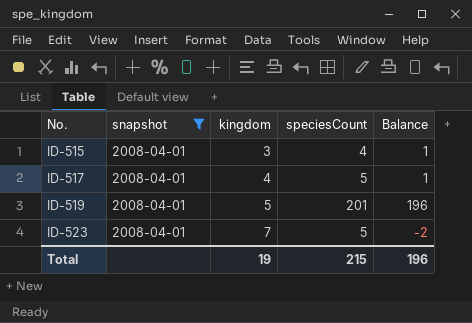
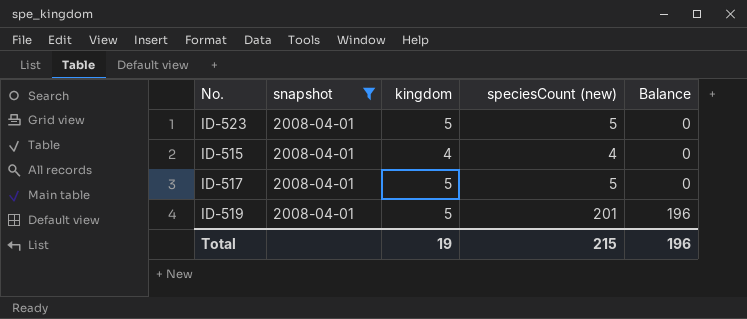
row order: No. ascending -> Balance ascending
column name: speciesCount -> speciesCount (new)
ID-523 | kingdom: 7 -> 5
ID-523 | Balance: -2 -> 0
ID-515 | kingdom: 3 -> 4
ID-515 | Balance: 1 -> 0
ID-517 | kingdom: 4 -> 5
ID-517 | Balance: 1 -> 0

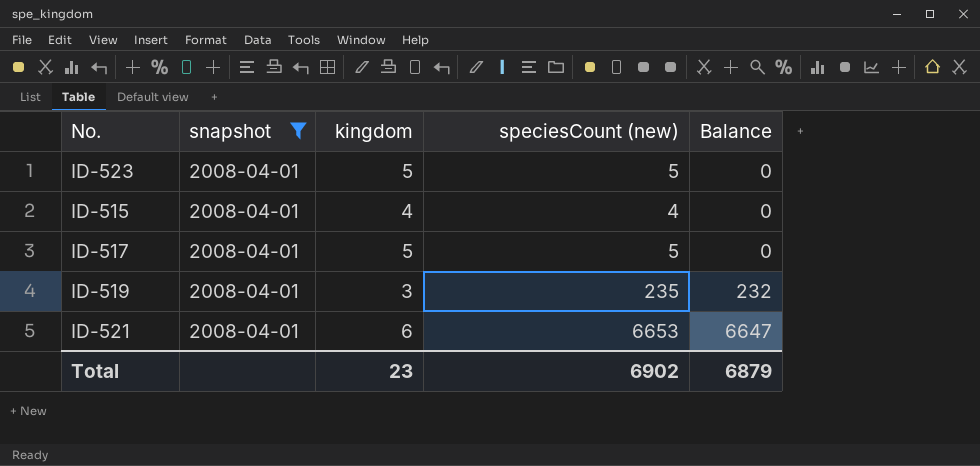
ID-519 | kingdom: 5 -> 3
ID-519 | speciesCount (new): 201 -> 235
ID-519 | Balance: 196 -> 232
row ID-521: none -> 2008-04-01 | 6 | 6653 | 6647
Total | kingdom: 19 -> 23
Total | speciesCount (new): 215 -> 6902
Total | Balance: 196 -> 6879

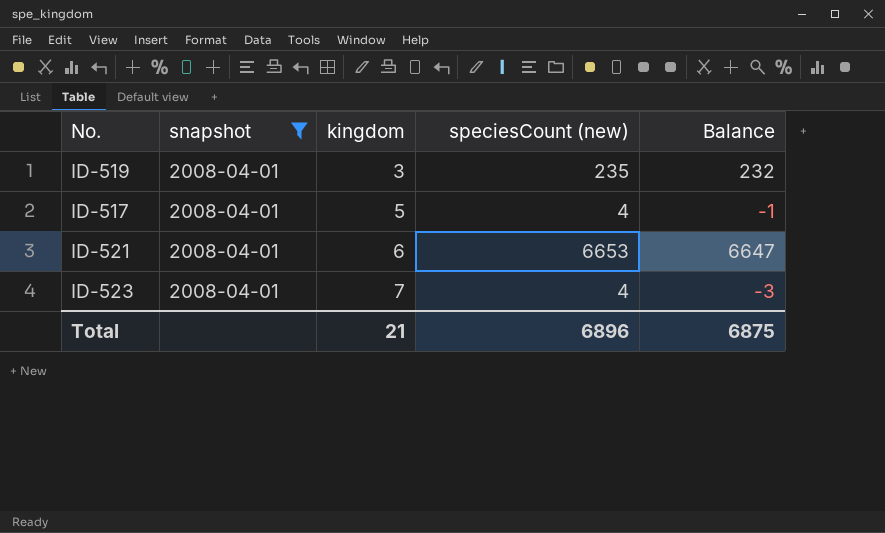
row order: Balance ascending -> kingdom ascending
row ID-515: 2008-04-01 | 4 | 4 | 0 -> none
ID-517 | speciesCount (new): 5 -> 4
ID-517 | Balance: 0 -> -1
ID-523 | kingdom: 5 -> 7
ID-523 | speciesCount (new): 5 -> 4
ID-523 | Balance: 0 -> -3
Total | kingdom: 23 -> 21
Total | speciesCount (new): 6902 -> 6896
Total | Balance: 6879 -> 6875

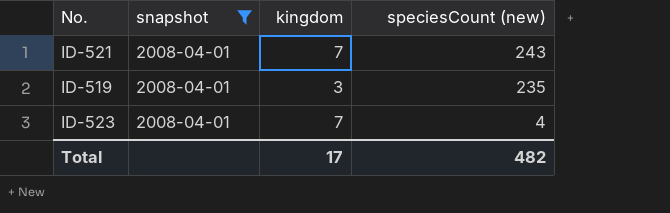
row order: kingdom ascending -> speciesCount (new) descending
column Balance | formula: [speciesCount (new)] - [kingdom] -> none
row ID-517: 2008-04-01 | 5 | 4 | -1 -> none
ID-521 | kingdom: 6 -> 7
ID-521 | speciesCount (new): 6653 -> 243
Total | kingdom: 21 -> 17
Total | speciesCount (new): 6896 -> 482

